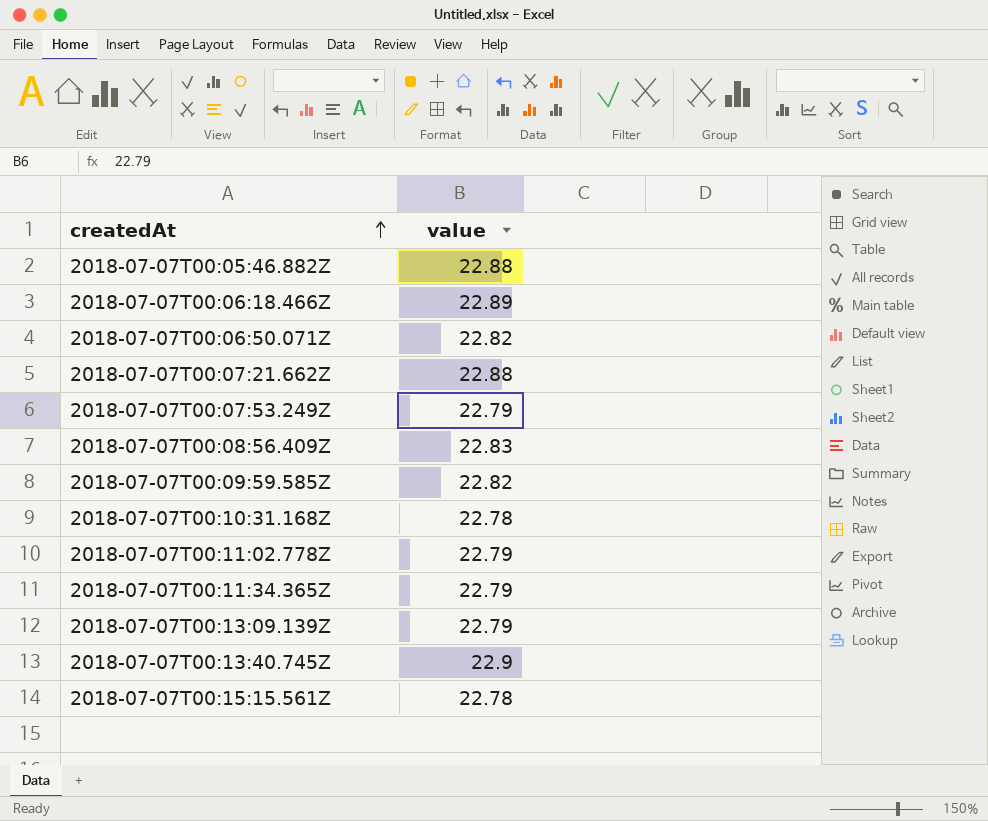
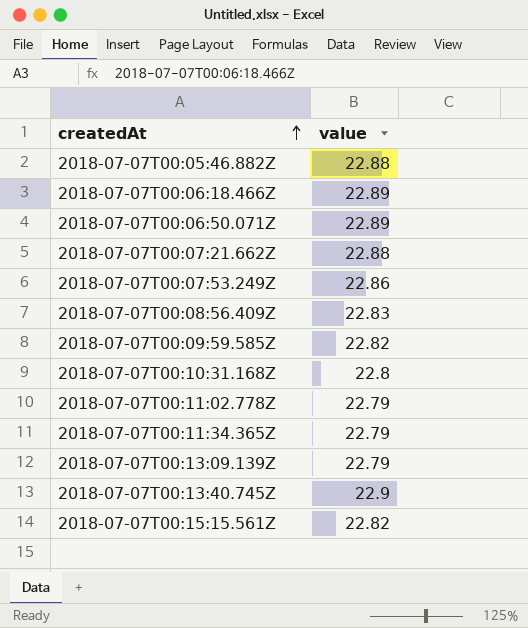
2018-07-07T00:06:50.071Z | value: 22.82 -> 22.89
2018-07-07T00:07:53.249Z | value: 22.79 -> 22.86
2018-07-07T00:10:31.168Z | value: 22.78 -> 22.8
2018-07-07T00:15:15.561Z | value: 22.78 -> 22.82

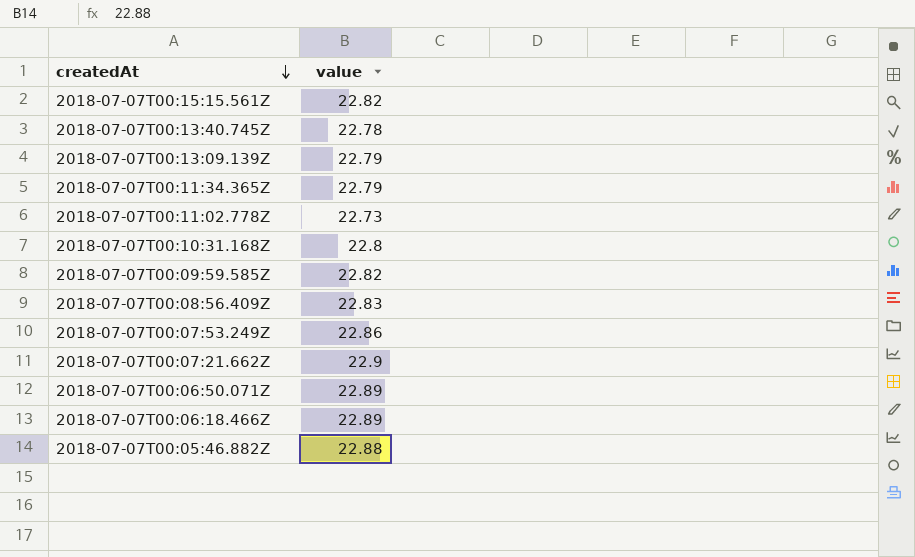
row order: createdAt ascending -> createdAt descending
2018-07-07T00:13:40.745Z | value: 22.9 -> 22.78
2018-07-07T00:11:02.778Z | value: 22.79 -> 22.73
2018-07-07T00:07:21.662Z | value: 22.88 -> 22.9

